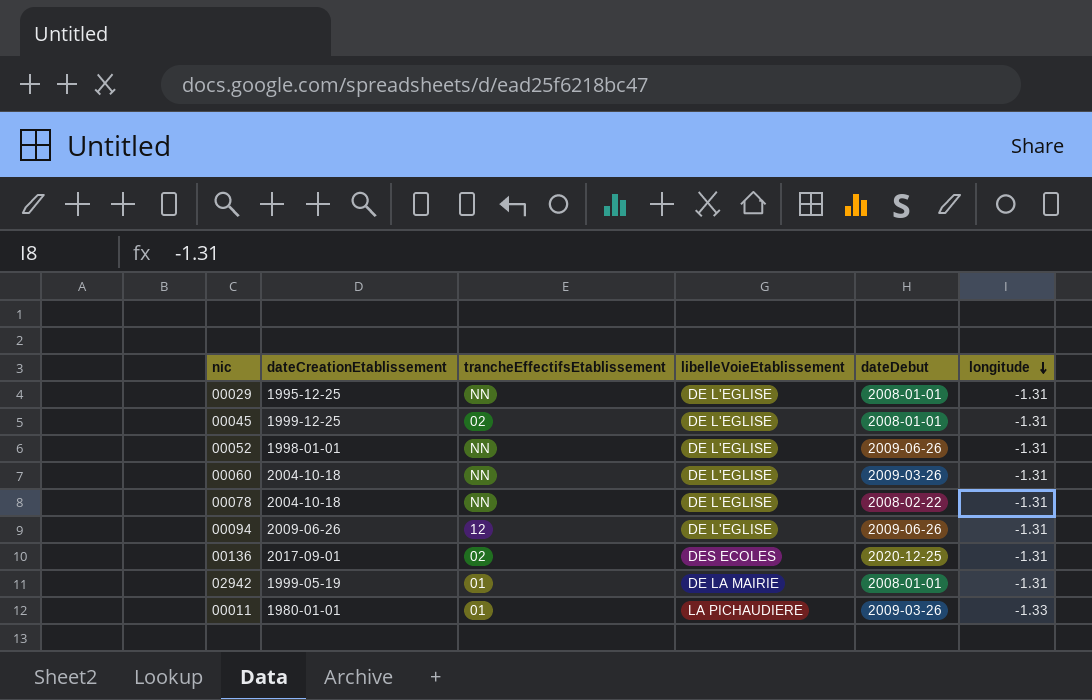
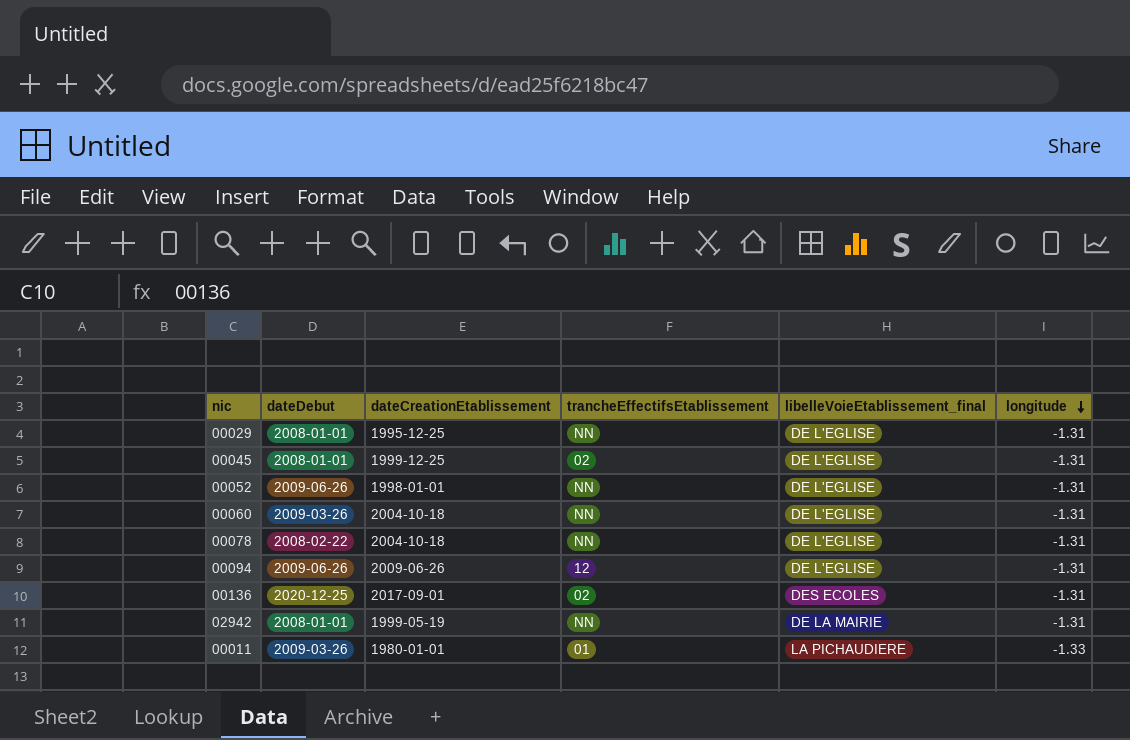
column dateDebut | position: 5 -> 2
column name: libelleVoieEtablissement -> libelleVoieEtablissement_final
02942 | trancheEffectifsEtablissement: 01 -> NN

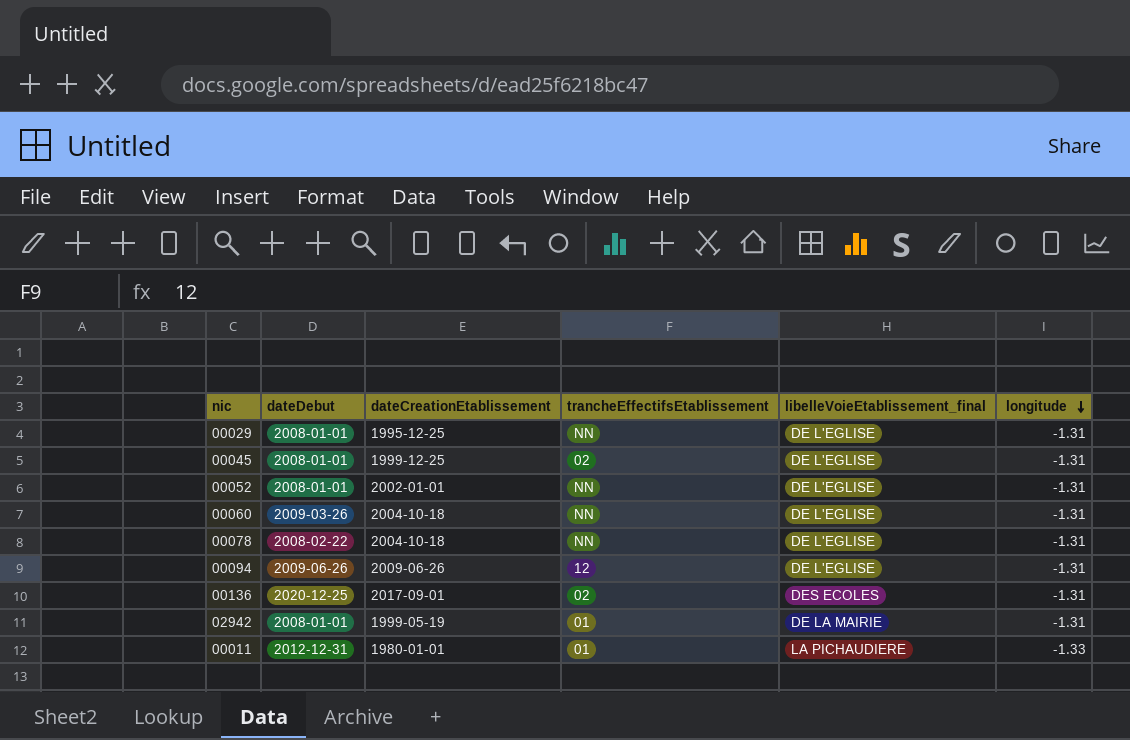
00052 | dateDebut: 2009-06-26 -> 2008-01-01
00052 | dateCreationEtablissement: 1998-01-01 -> 2002-01-01
02942 | trancheEffectifsEtablissement: NN -> 01
00011 | dateDebut: 2009-03-26 -> 2012-12-31

